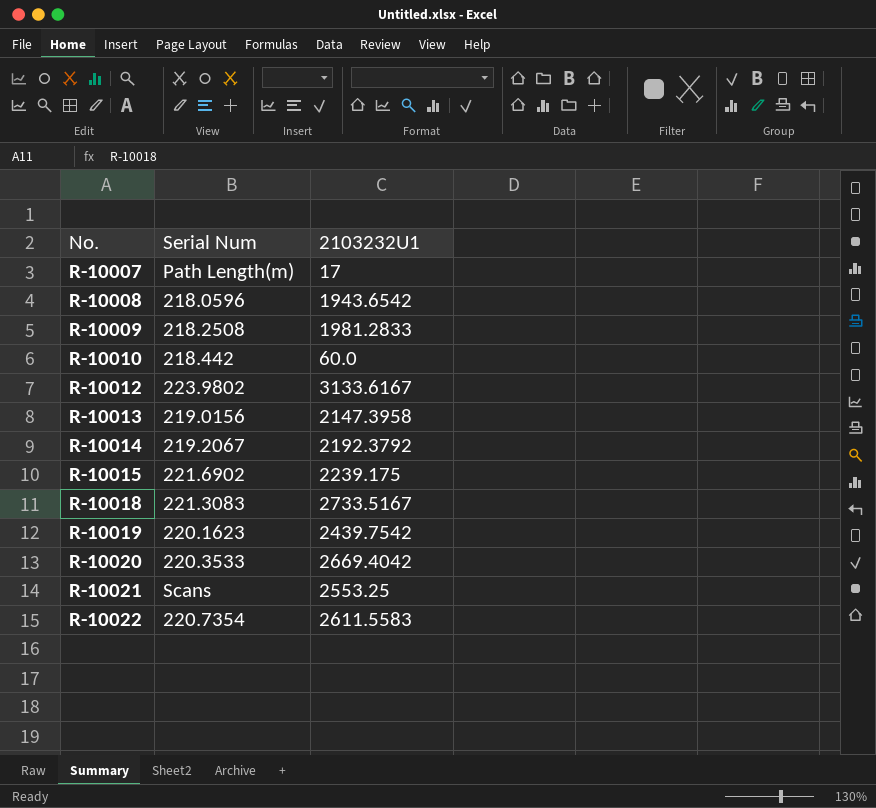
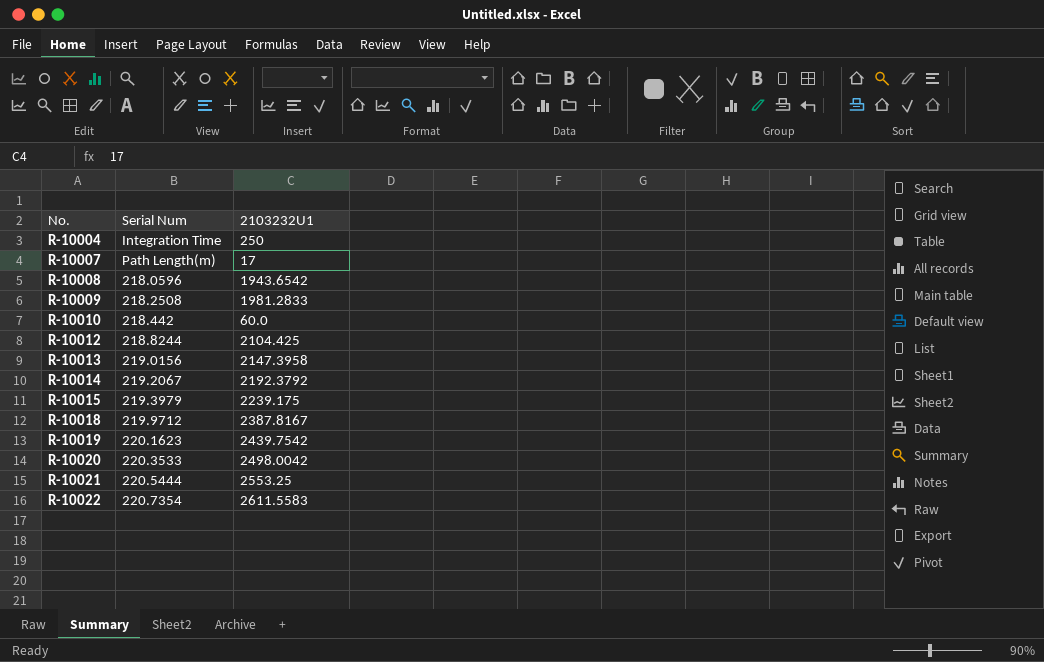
row R-10004: none -> Integration Time | 250
R-10012 | Serial Num: 223.9802 -> 218.8244
R-10012 | 2103232U1: 3133.6167 -> 2104.425
R-10015 | Serial Num: 221.6902 -> 219.3979
R-10018 | Serial Num: 221.3083 -> 219.9712
R-10018 | 2103232U1: 2733.5167 -> 2387.8167
R-10020 | 2103232U1: 2669.4042 -> 2498.0042
R-10021 | Serial Num: Scans -> 220.5444

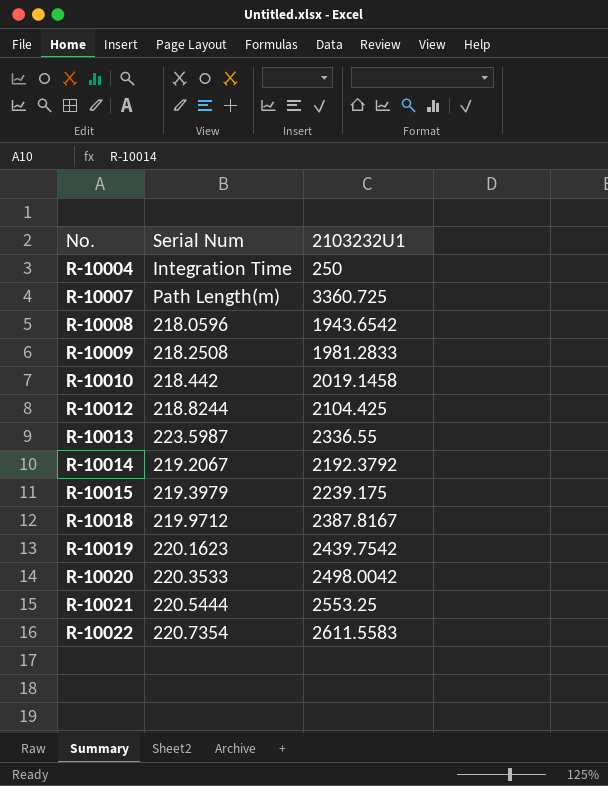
R-10007 | 2103232U1: 17 -> 3360.725
R-10010 | 2103232U1: 60.0 -> 2019.1458
R-10013 | Serial Num: 219.0156 -> 223.5987
R-10013 | 2103232U1: 2147.3958 -> 2336.55

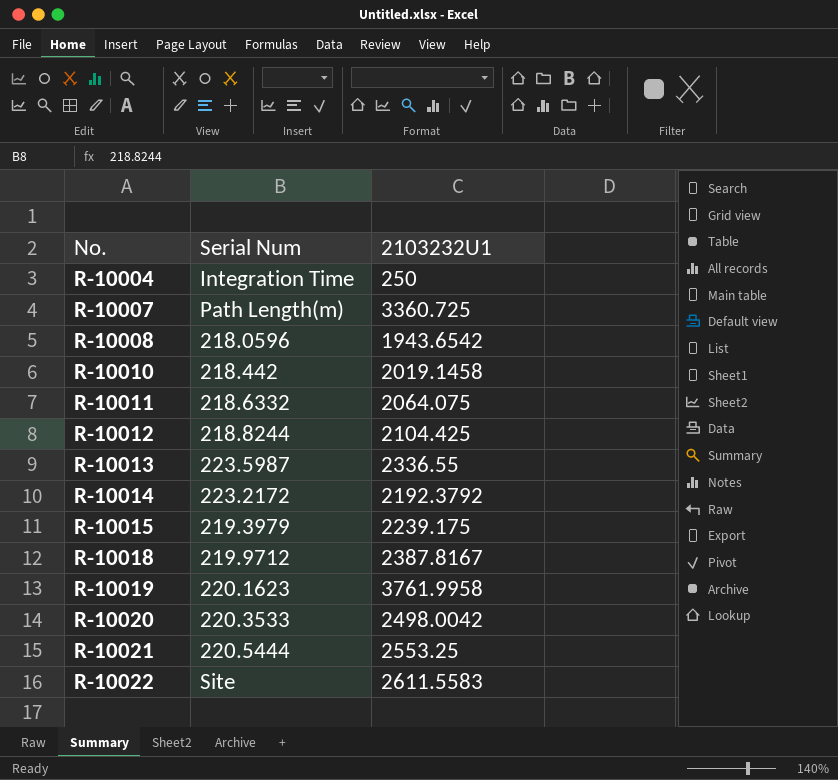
row R-10009: 218.2508 | 1981.2833 -> none
row R-10011: none -> 218.6332 | 2064.075
R-10014 | Serial Num: 219.2067 -> 223.2172
R-10019 | 2103232U1: 2439.7542 -> 3761.9958
R-10022 | Serial Num: 220.7354 -> Site

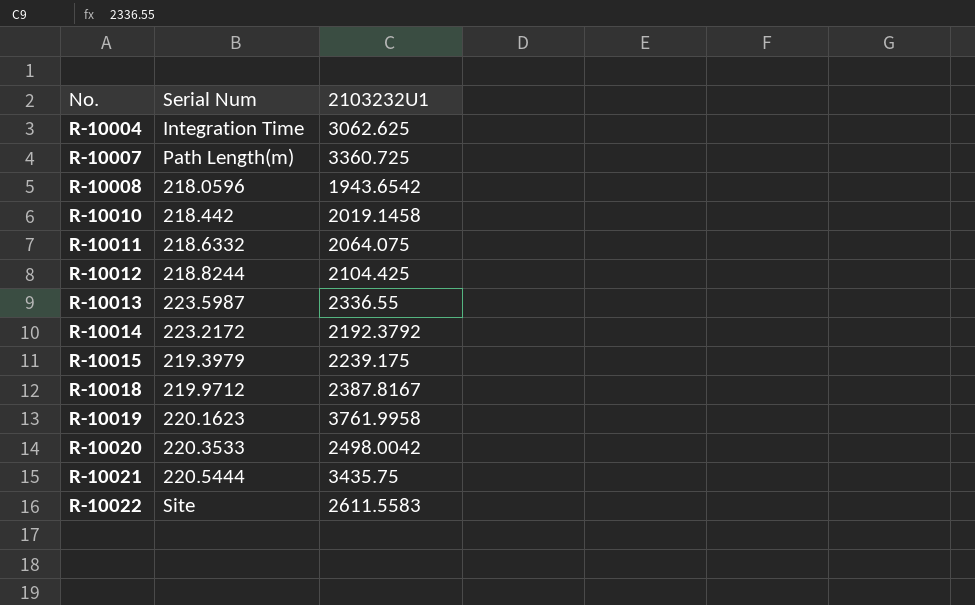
R-10004 | 2103232U1: 250 -> 3062.625
R-10021 | 2103232U1: 2553.25 -> 3435.75

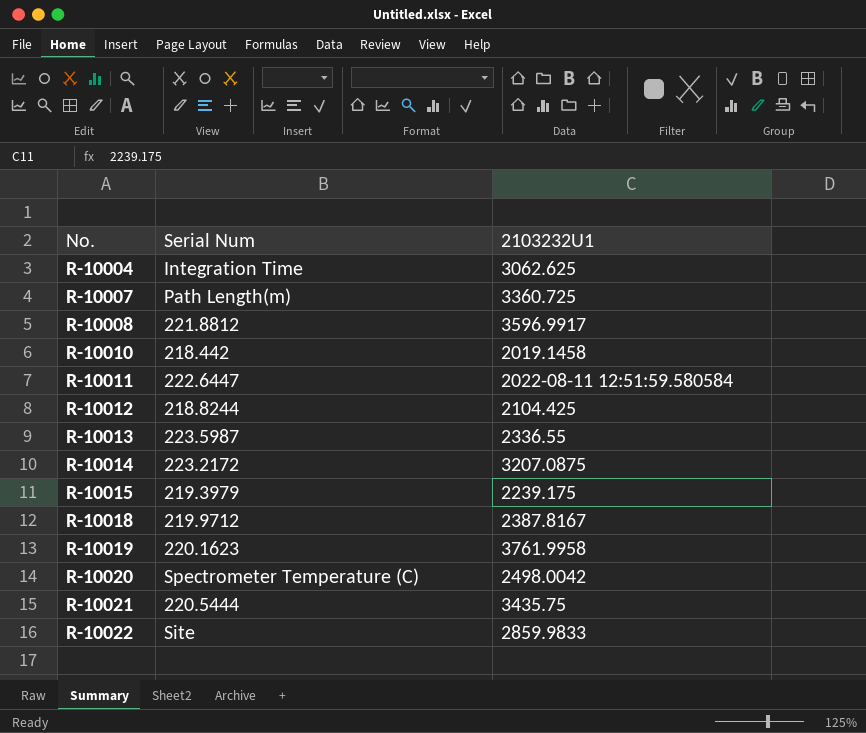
R-10008 | Serial Num: 218.0596 -> 221.8812
R-10008 | 2103232U1: 1943.6542 -> 3596.9917
R-10011 | Serial Num: 218.6332 -> 222.6447
R-10011 | 2103232U1: 2064.075 -> 2022-08-11 12:51:59.580584
R-10014 | 2103232U1: 2192.3792 -> 3207.0875
R-10020 | Serial Num: 220.3533 -> Spectrometer Temperature (C)
R-10022 | 2103232U1: 2611.5583 -> 2859.9833

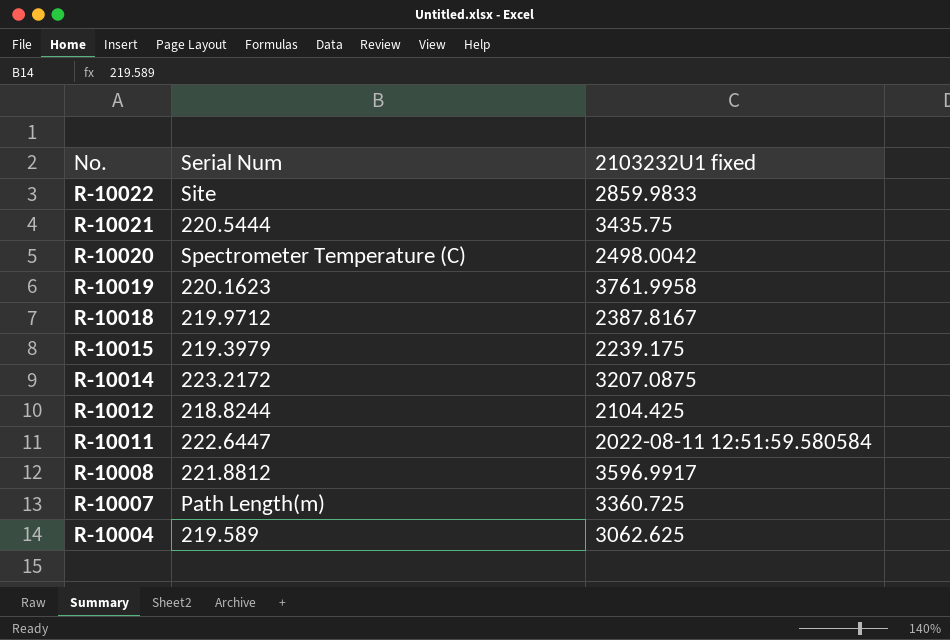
row order: No. ascending -> No. descending
column name: 2103232U1 -> 2103232U1 fixed
row R-10010: 218.442 | 2019.1458 -> none
row R-10013: 223.5987 | 2336.55 -> none
R-10004 | Serial Num: Integration Time -> 219.589

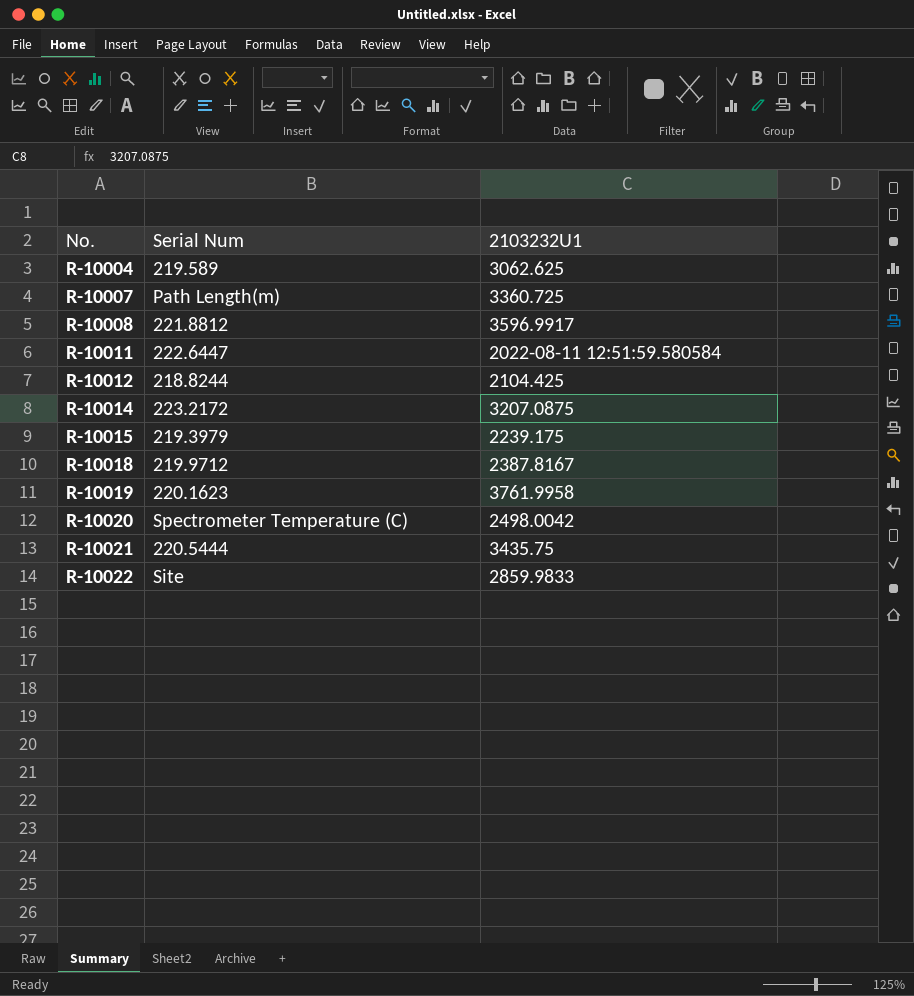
row order: No. descending -> No. ascending
column name: 2103232U1 fixed -> 2103232U1

